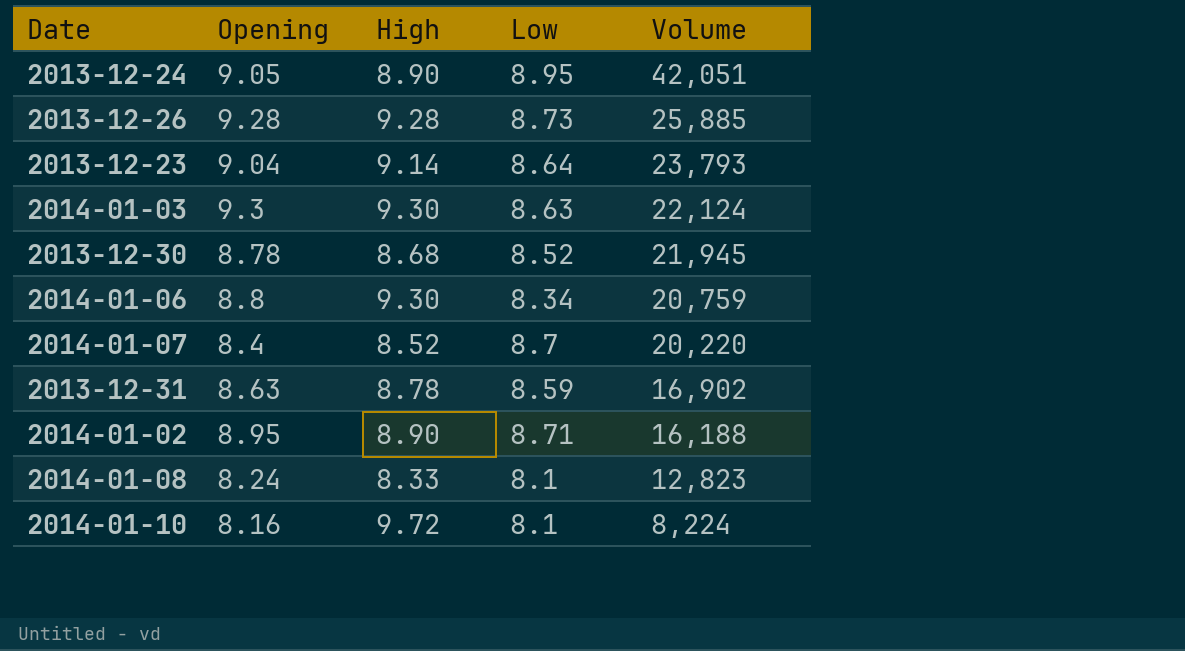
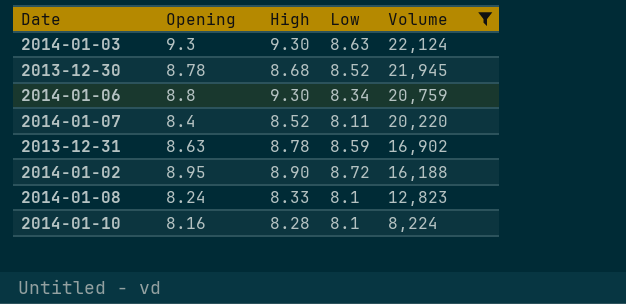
filter: none -> Volume <= 22,124
2014-01-07 | Low: 8.7 -> 8.11
2014-01-02 | Low: 8.71 -> 8.72
2014-01-10 | High: 9.72 -> 8.28

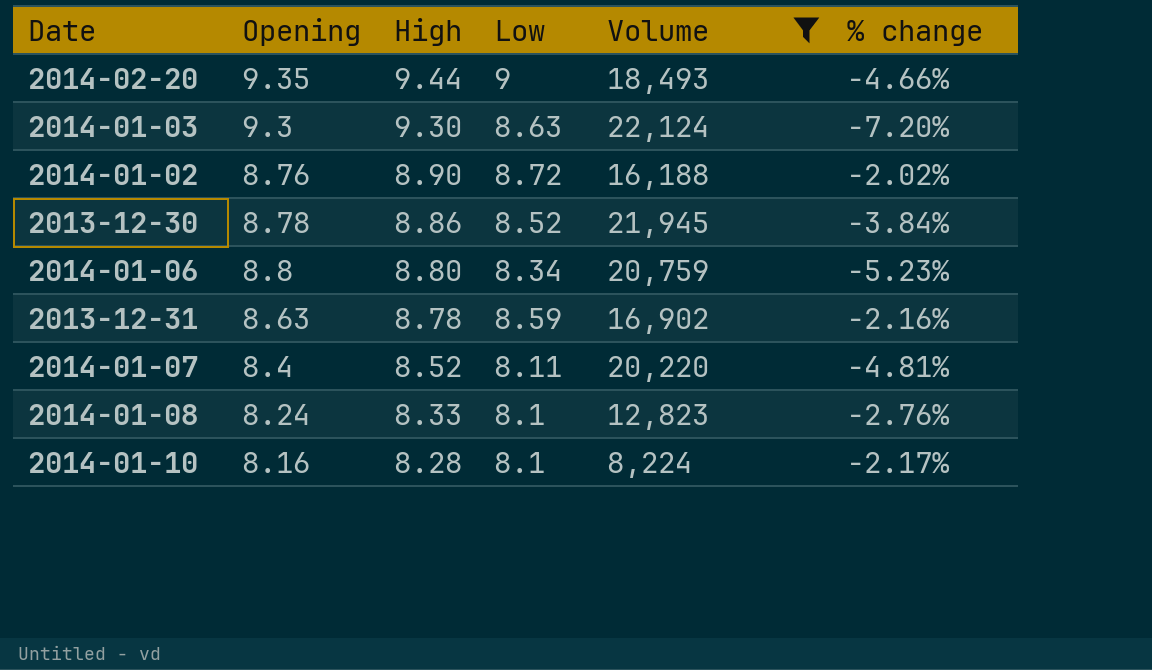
row order: Volume descending -> High descending
column % change | formula: none -> ([Low] - [High]) / [High]
row 2014-02-20: none -> 9.35 | 9.44 | 9 | 18,493 | -4.66%
2014-01-02 | Opening: 8.95 -> 8.76
2013-12-30 | High: 8.68 -> 8.86
2014-01-06 | High: 9.30 -> 8.80

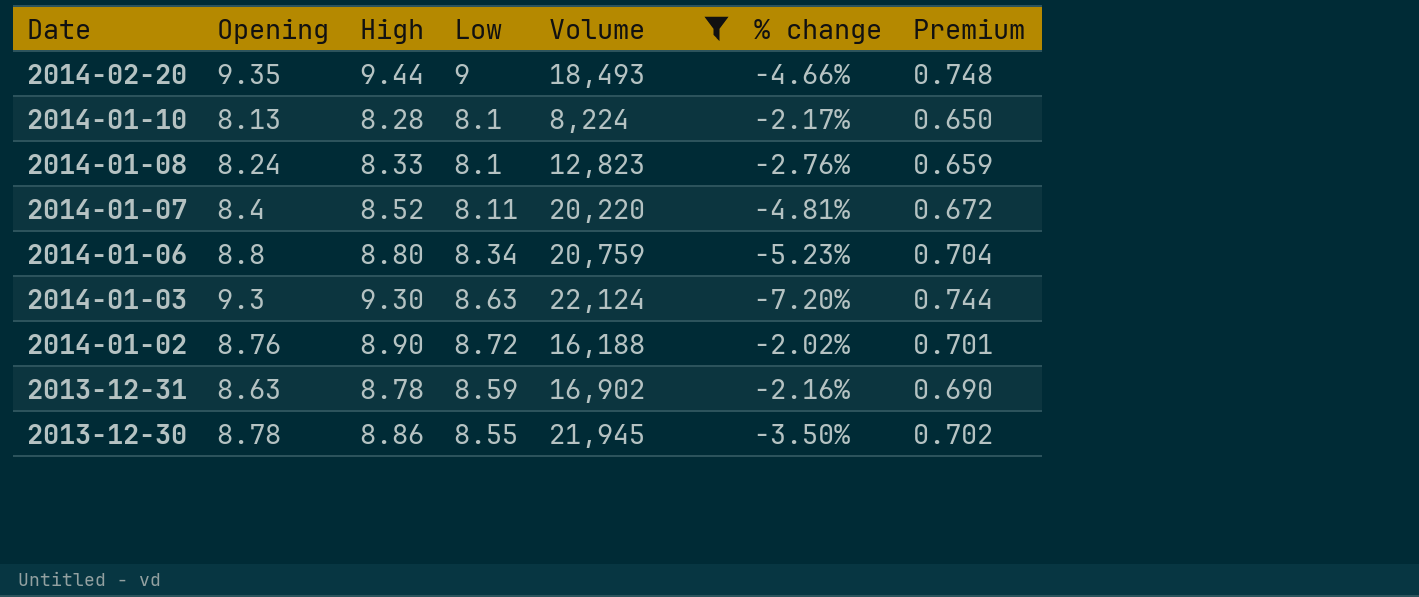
row order: High descending -> Date descending
column Premium | formula: none -> [Opening] * 0.08
2014-01-10 | Opening: 8.16 -> 8.13
2013-12-30 | Low: 8.52 -> 8.55
2013-12-30 | % change: -3.84% -> -3.50%

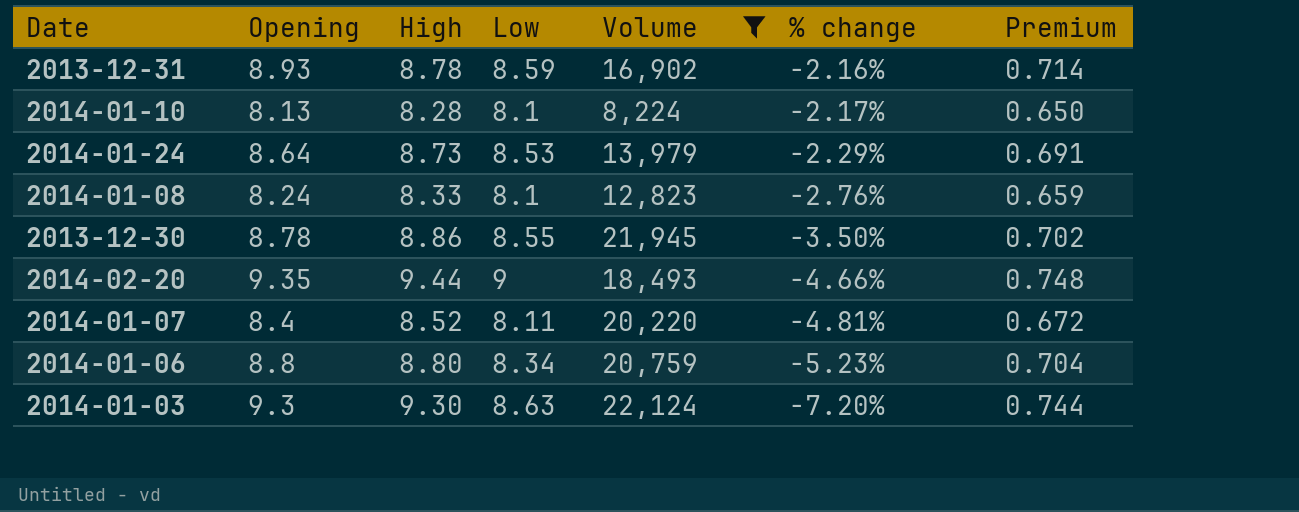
row order: Date descending -> % change descending
row 2014-01-02: 8.76 | 8.90 | 8.72 | 16,188 | -2.02% | 0.701 -> none
2013-12-31 | Opening: 8.63 -> 8.93
2013-12-31 | Premium: 0.690 -> 0.714
row 2014-01-24: none -> 8.64 | 8.73 | 8.53 | 13,979 | -2.29% | 0.691

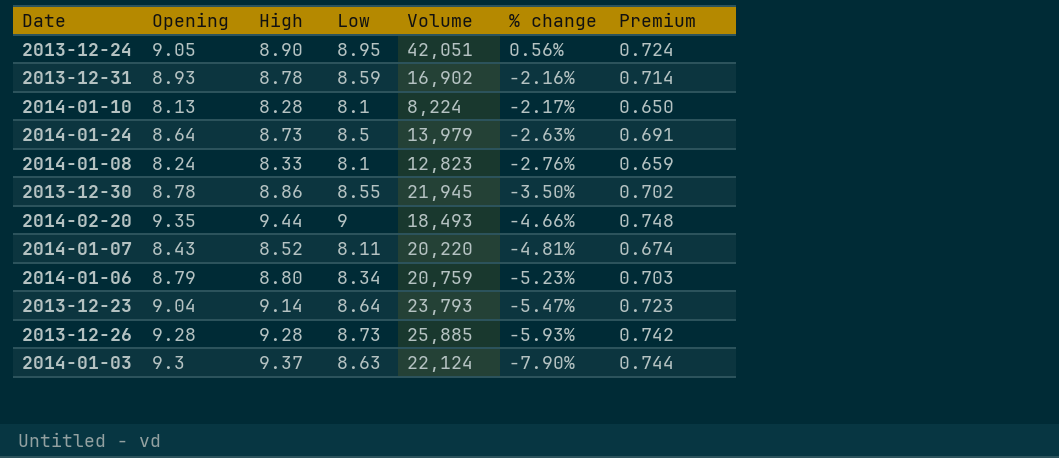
filter: Volume <= 22,124 -> none
2014-01-24 | Low: 8.53 -> 8.5
2014-01-24 | % change: -2.29% -> -2.63%
2014-01-07 | Opening: 8.4 -> 8.43
2014-01-07 | Premium: 0.672 -> 0.674
2014-01-06 | Opening: 8.8 -> 8.79
2014-01-06 | Premium: 0.704 -> 0.703
2014-01-03 | High: 9.30 -> 9.37
2014-01-03 | % change: -7.20% -> -7.90%

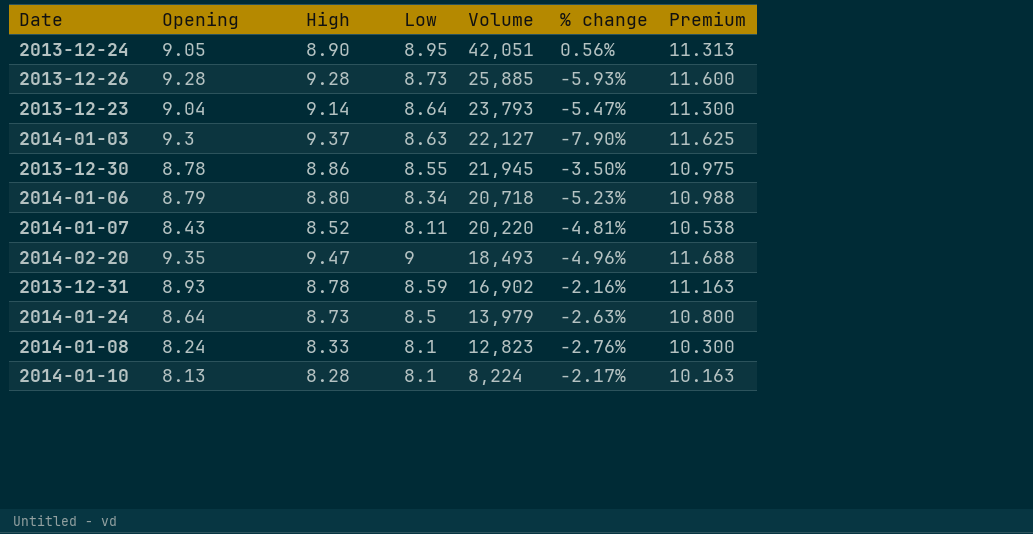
row order: % change descending -> Volume descending
column Premium | formula: [Opening] * 0.08 -> [Opening] * 1.25
2014-01-03 | Volume: 22,124 -> 22,127
2014-01-06 | Volume: 20,759 -> 20,718
2014-02-20 | High: 9.44 -> 9.47
2014-02-20 | % change: -4.66% -> -4.96%

